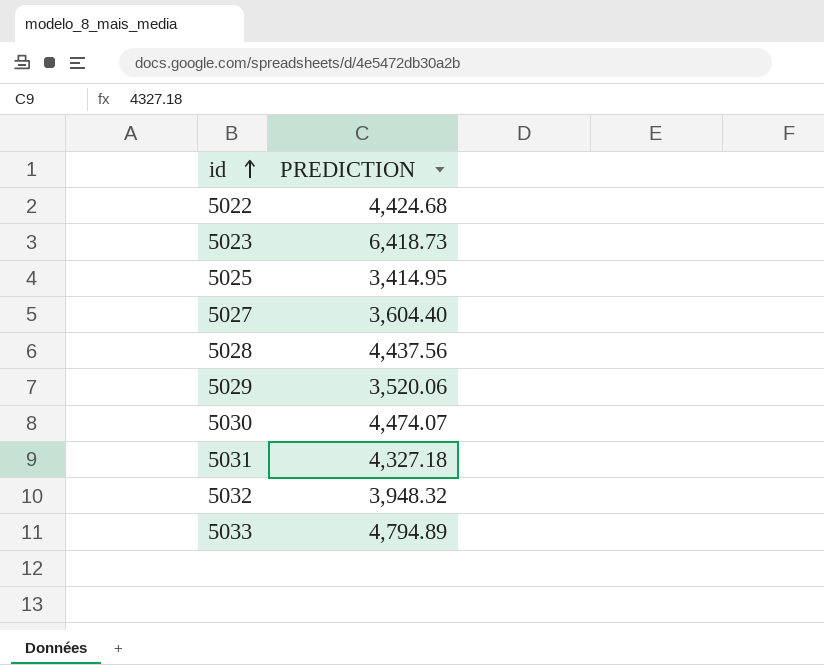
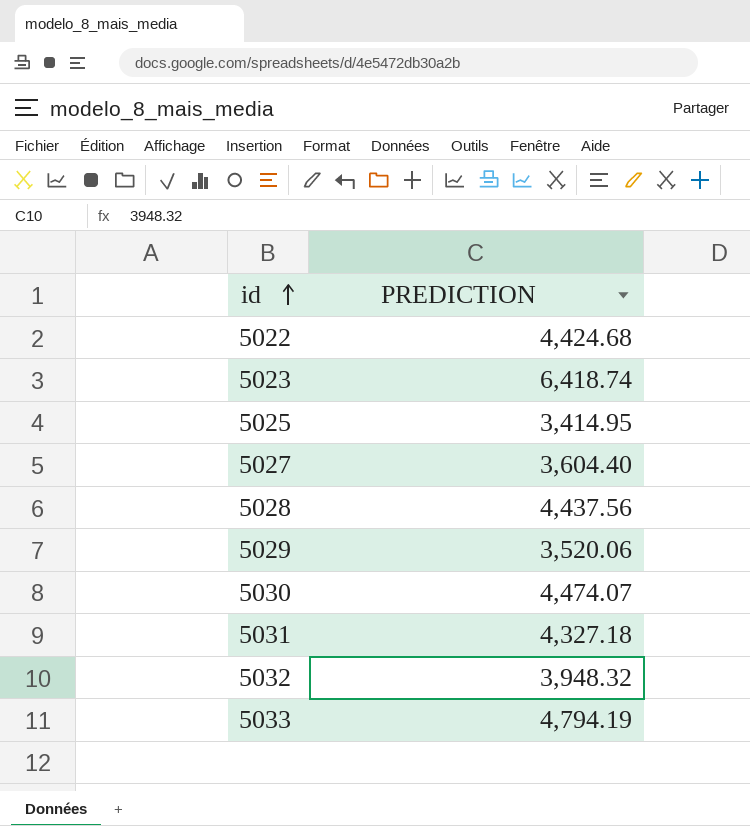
5023 | PREDICTION: 6,418.73 -> 6,418.74
5033 | PREDICTION: 4,794.89 -> 4,794.19

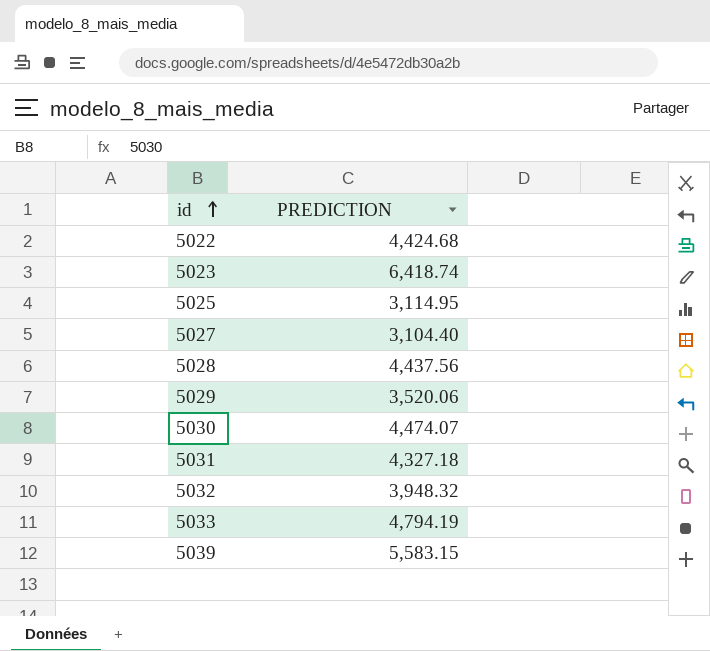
5025 | PREDICTION: 3,414.95 -> 3,114.95
5027 | PREDICTION: 3,604.40 -> 3,104.40
row 5039: none -> 5,583.15

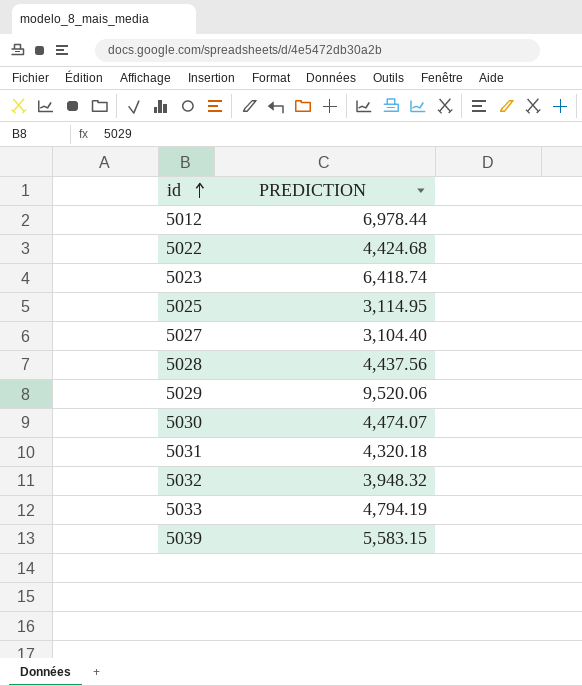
row 5012: none -> 6,978.44
5029 | PREDICTION: 3,520.06 -> 9,520.06
5031 | PREDICTION: 4,327.18 -> 4,320.18

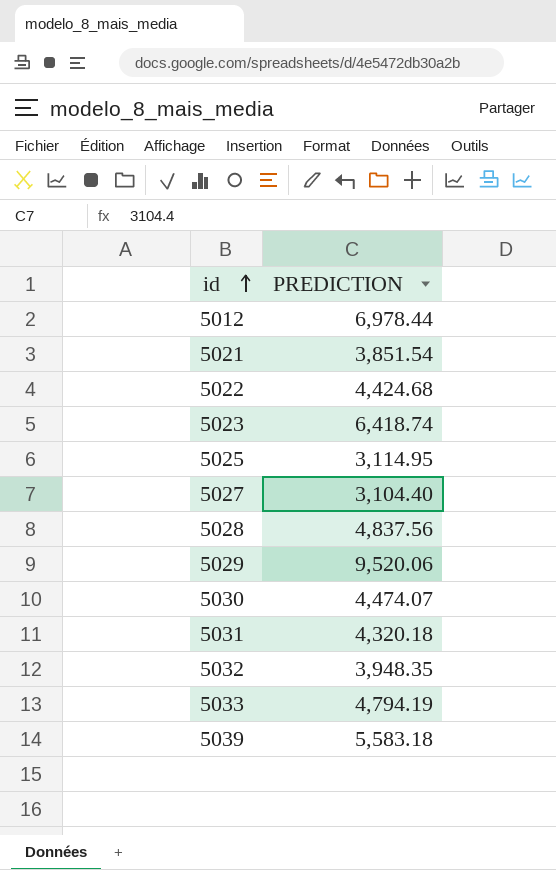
row 5021: none -> 3,851.54
5028 | PREDICTION: 4,437.56 -> 4,837.56
5032 | PREDICTION: 3,948.32 -> 3,948.35
5039 | PREDICTION: 5,583.15 -> 5,583.18

